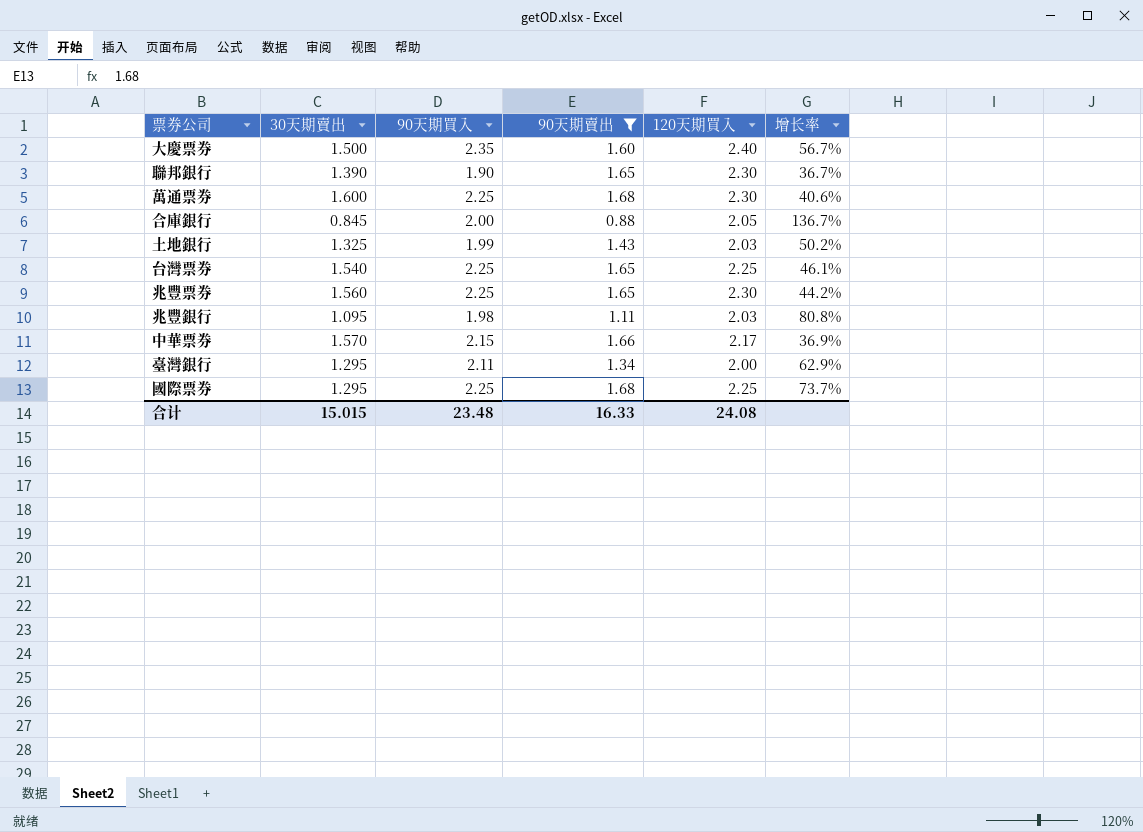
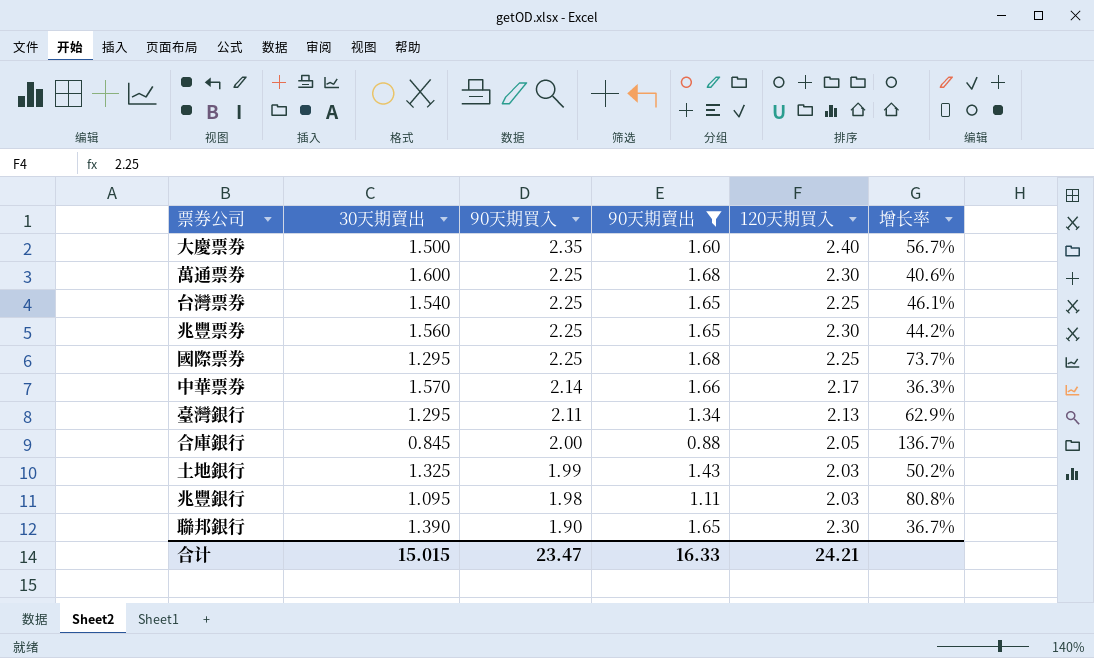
row order: none -> 90天期買入 descending
中華票券 | 90天期買入: 2.15 -> 2.14
中華票券 | 增长率: 36.9% -> 36.3%
臺灣銀行 | 120天期買入: 2.00 -> 2.13
合计 | 90天期買入: 23.48 -> 23.47
合计 | 120天期買入: 24.08 -> 24.21

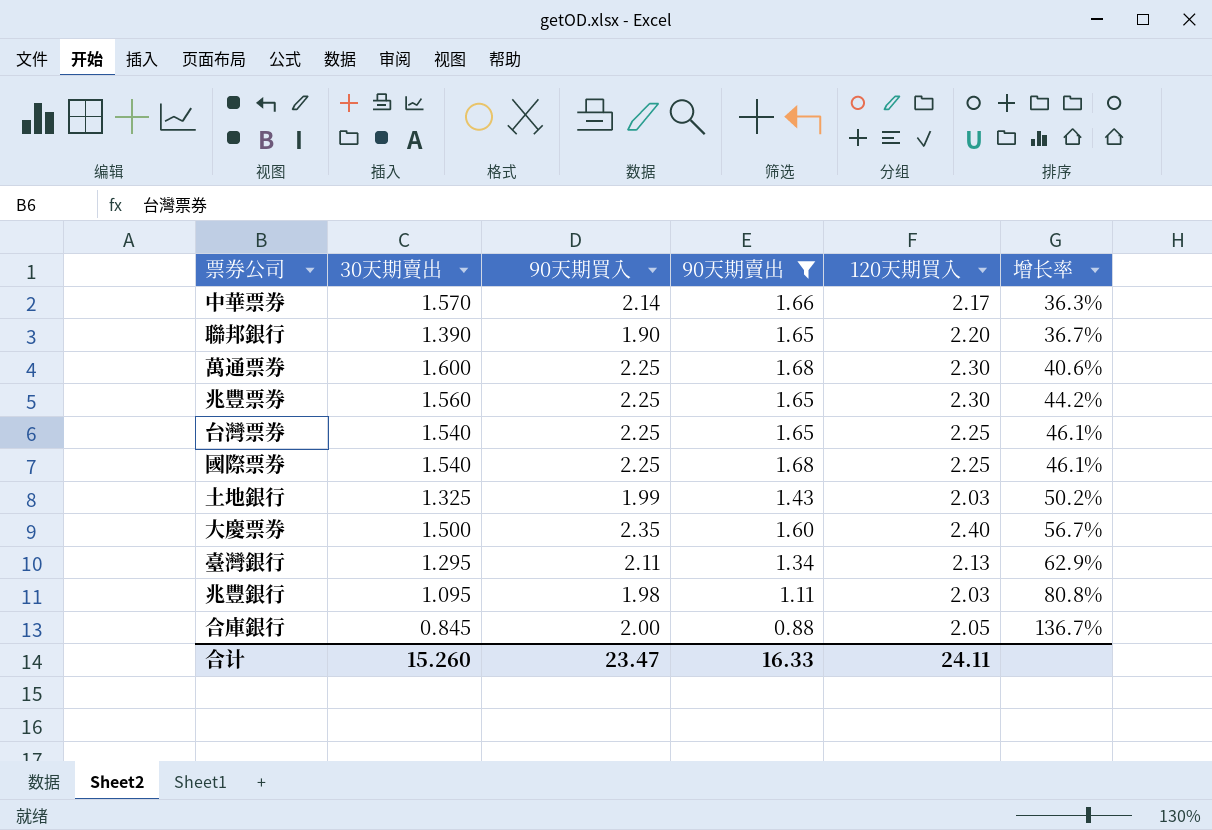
row order: 90天期買入 descending -> 增长率 ascending
聯邦銀行 | 120天期買入: 2.30 -> 2.20
國際票券 | 30天期賣出: 1.295 -> 1.540
國際票券 | 增长率: 73.7% -> 46.1%
合计 | 30天期賣出: 15.015 -> 15.260
合计 | 120天期買入: 24.21 -> 24.11

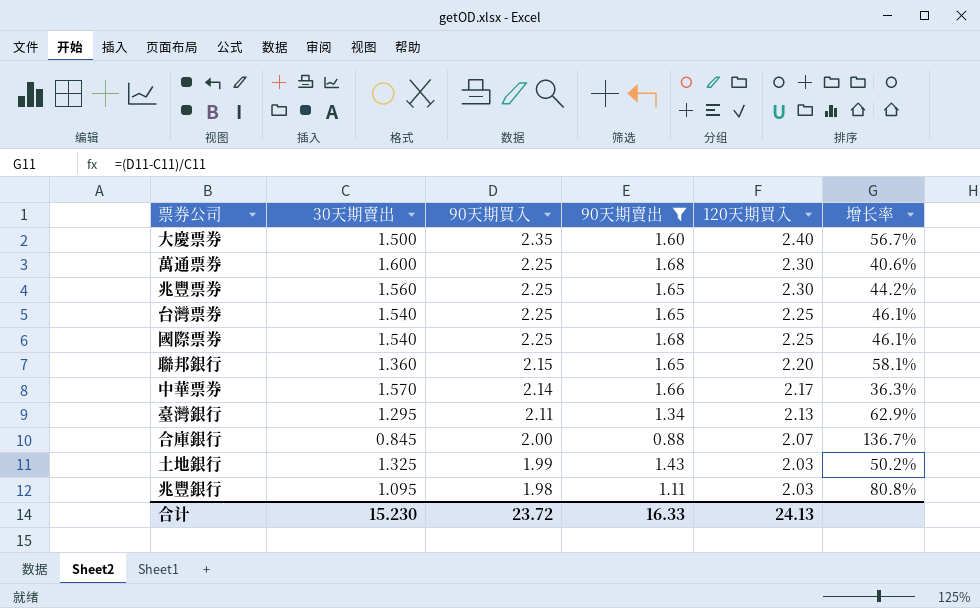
row order: 增长率 ascending -> 90天期買入 descending
聯邦銀行 | 30天期賣出: 1.390 -> 1.360
聯邦銀行 | 90天期買入: 1.90 -> 2.15
聯邦銀行 | 增长率: 36.7% -> 58.1%
合庫銀行 | 120天期買入: 2.05 -> 2.07
合计 | 30天期賣出: 15.260 -> 15.230
合计 | 90天期買入: 23.47 -> 23.72
合计 | 120天期買入: 24.11 -> 24.13

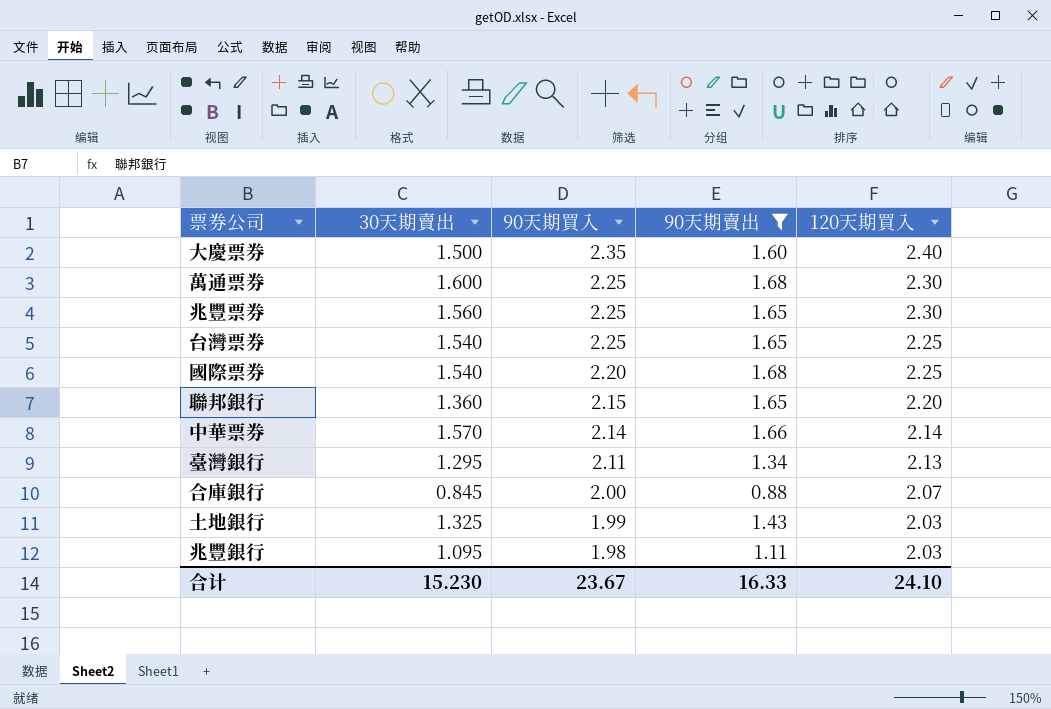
column 增长率 | formula: ([90天期買入] - [30天期賣出]) / [30天期賣出] -> none
國際票券 | 90天期買入: 2.25 -> 2.20
中華票券 | 120天期買入: 2.17 -> 2.14
合计 | 90天期買入: 23.72 -> 23.67
合计 | 120天期買入: 24.13 -> 24.10

